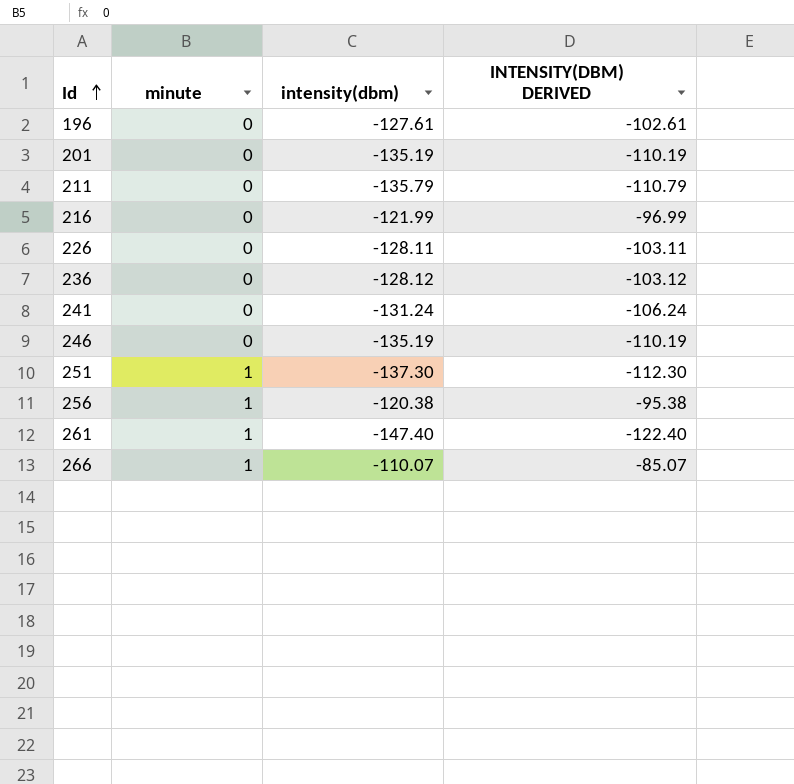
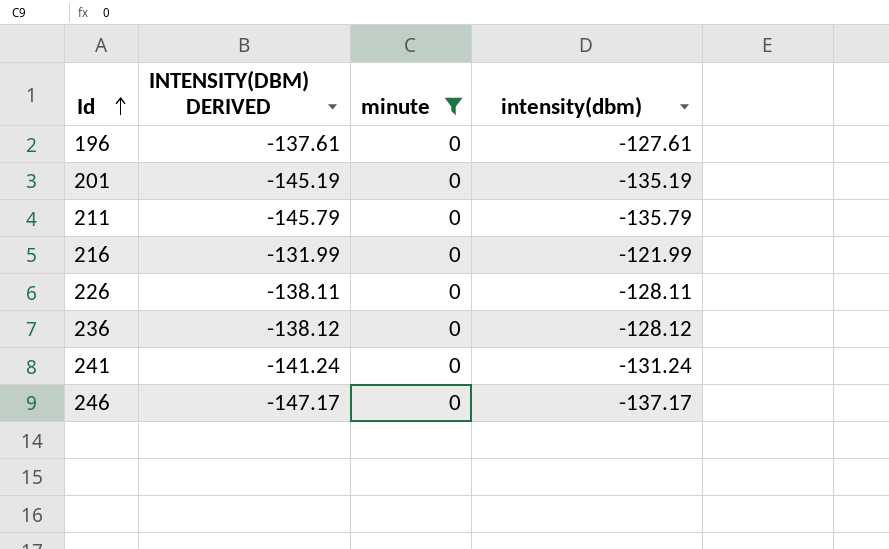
filter: none -> minute = 0
column INTENSITY(DBM) DERIVED | formula: [intensity(dbm)] + 25 -> [intensity(dbm)] - 10
column INTENSITY(DBM) DERIVED | position: 4 -> 2
246 | intensity(dbm): -135.19 -> -137.17

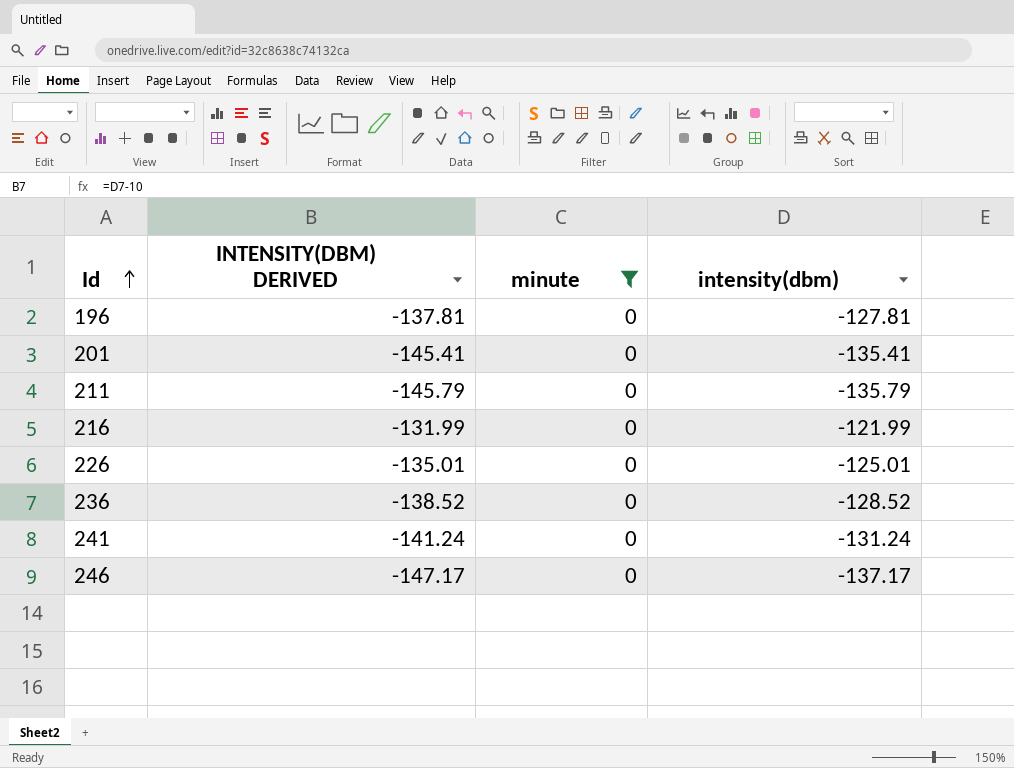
196 | INTENSITY(DBM) DERIVED: -137.61 -> -137.81
196 | intensity(dbm): -127.61 -> -127.81
201 | INTENSITY(DBM) DERIVED: -145.19 -> -145.41
201 | intensity(dbm): -135.19 -> -135.41
226 | INTENSITY(DBM) DERIVED: -138.11 -> -135.01
226 | intensity(dbm): -128.11 -> -125.01
236 | INTENSITY(DBM) DERIVED: -138.12 -> -138.52
236 | intensity(dbm): -128.12 -> -128.52

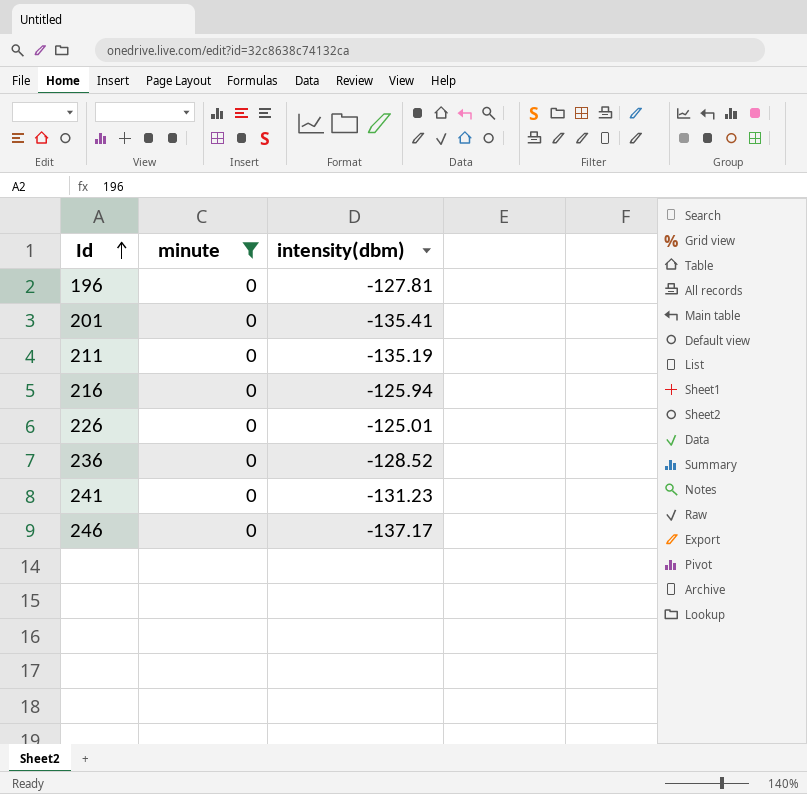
column INTENSITY(DBM) DERIVED | formula: [intensity(dbm)] - 10 -> none
211 | intensity(dbm): -135.79 -> -135.19
216 | intensity(dbm): -121.99 -> -125.94
241 | intensity(dbm): -131.24 -> -131.23

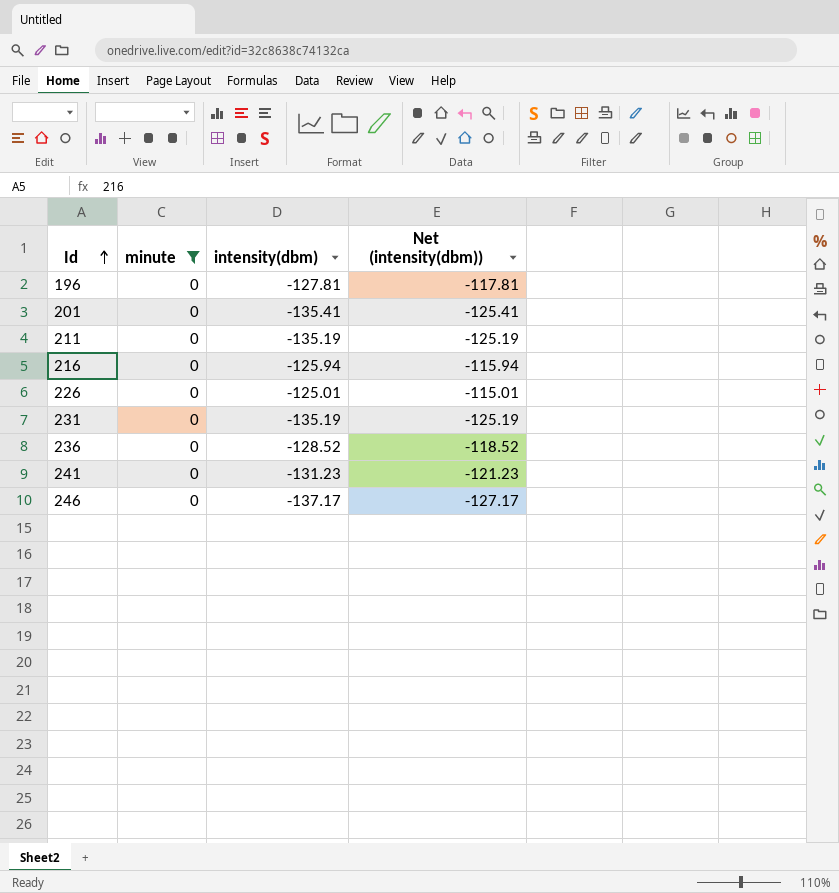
column Net (intensity(dbm)) | formula: none -> [intensity(dbm)] + 10
row 231: none -> 0 | -135.19 | -125.19

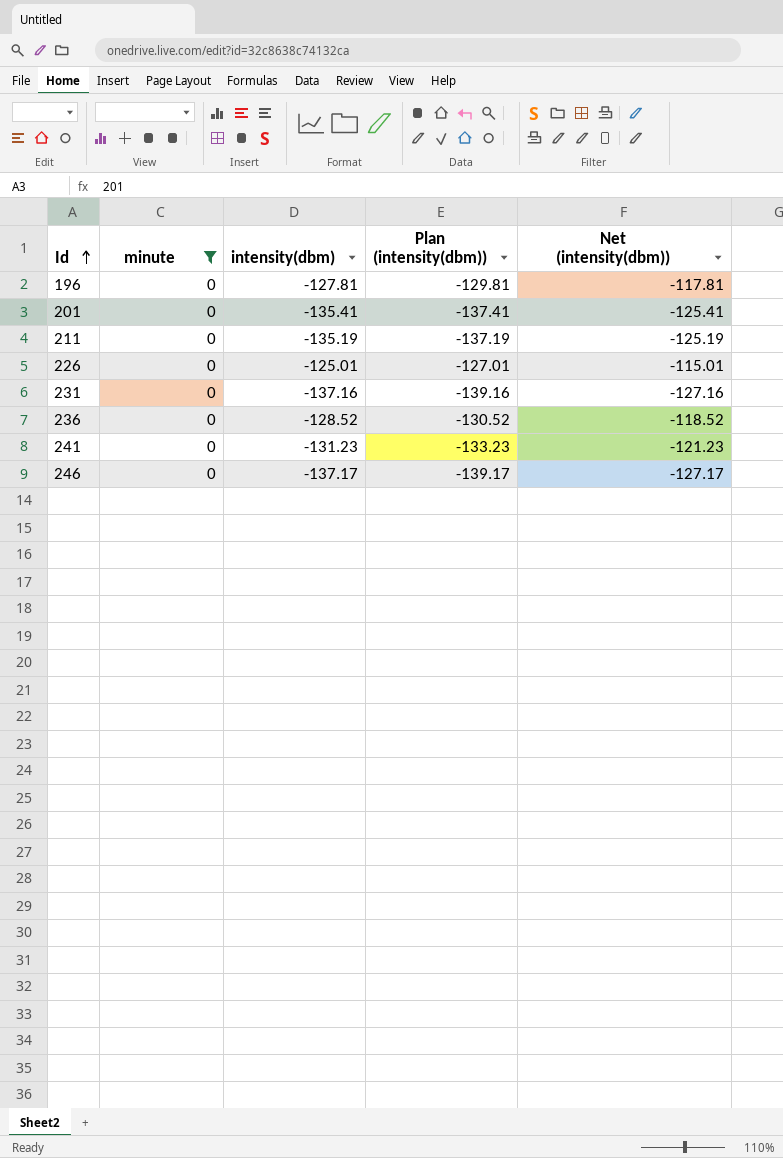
column Plan (intensity(dbm)) | formula: none -> [intensity(dbm)] - 2
row 216: 0 | -125.94 | -115.94 -> none
231 | intensity(dbm): -135.19 -> -137.16
231 | Net (intensity(dbm)): -125.19 -> -127.16

